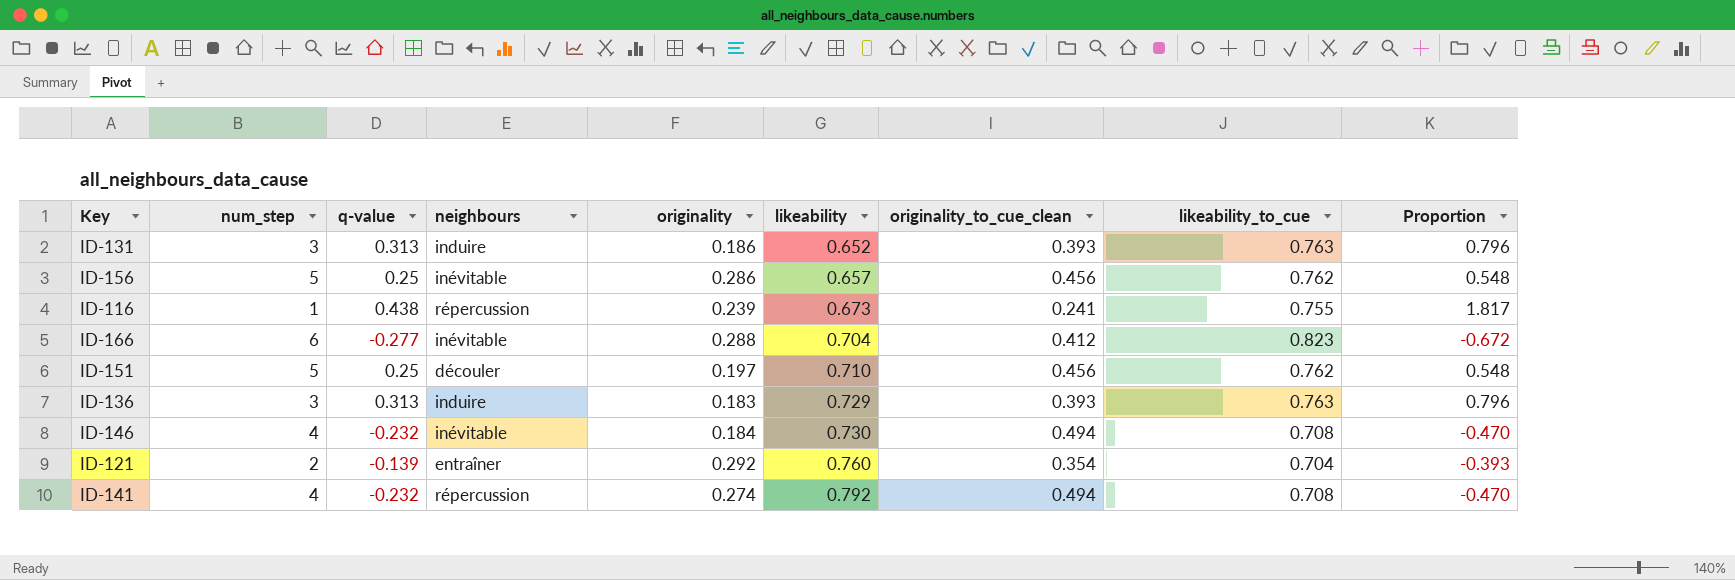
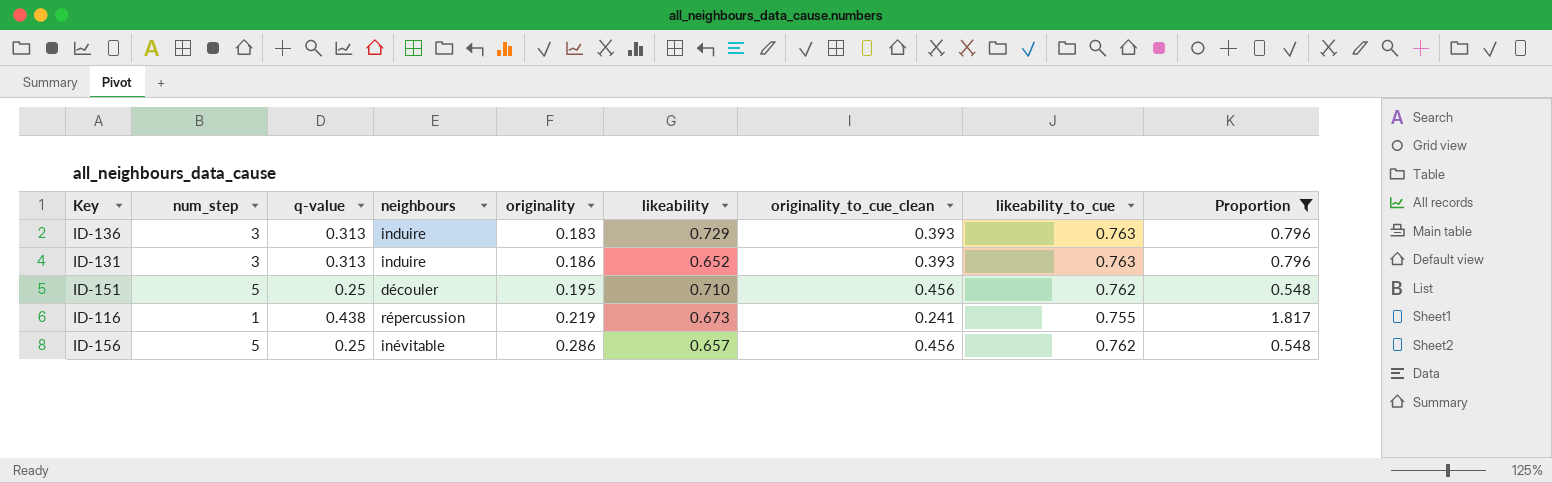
filter: none -> Proportion >= 0.548
row order: likeability ascending -> originality ascending
ID-151 | originality: 0.197 -> 0.195
ID-116 | originality: 0.239 -> 0.219

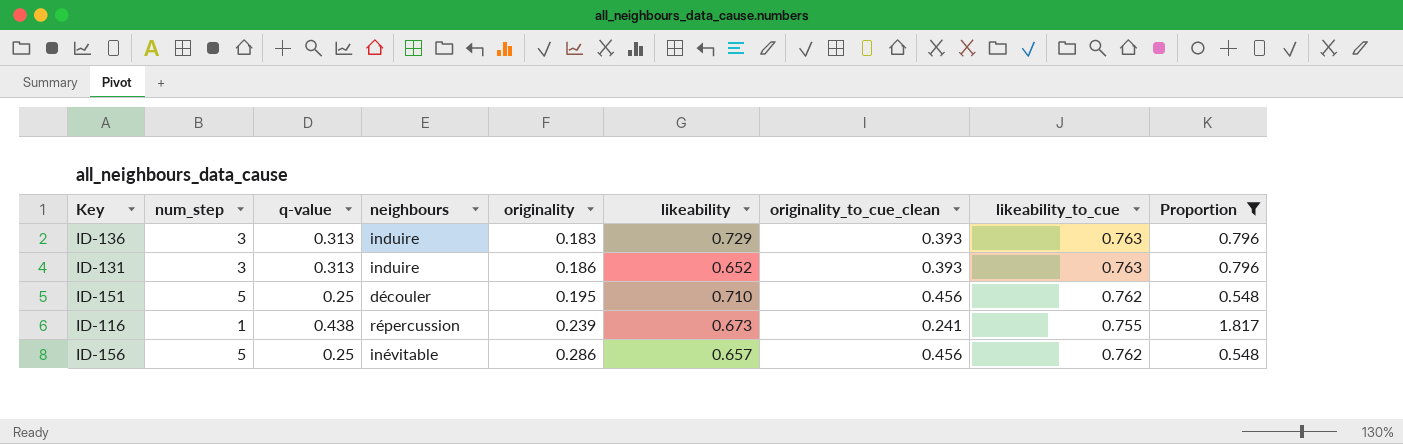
ID-116 | originality: 0.219 -> 0.239

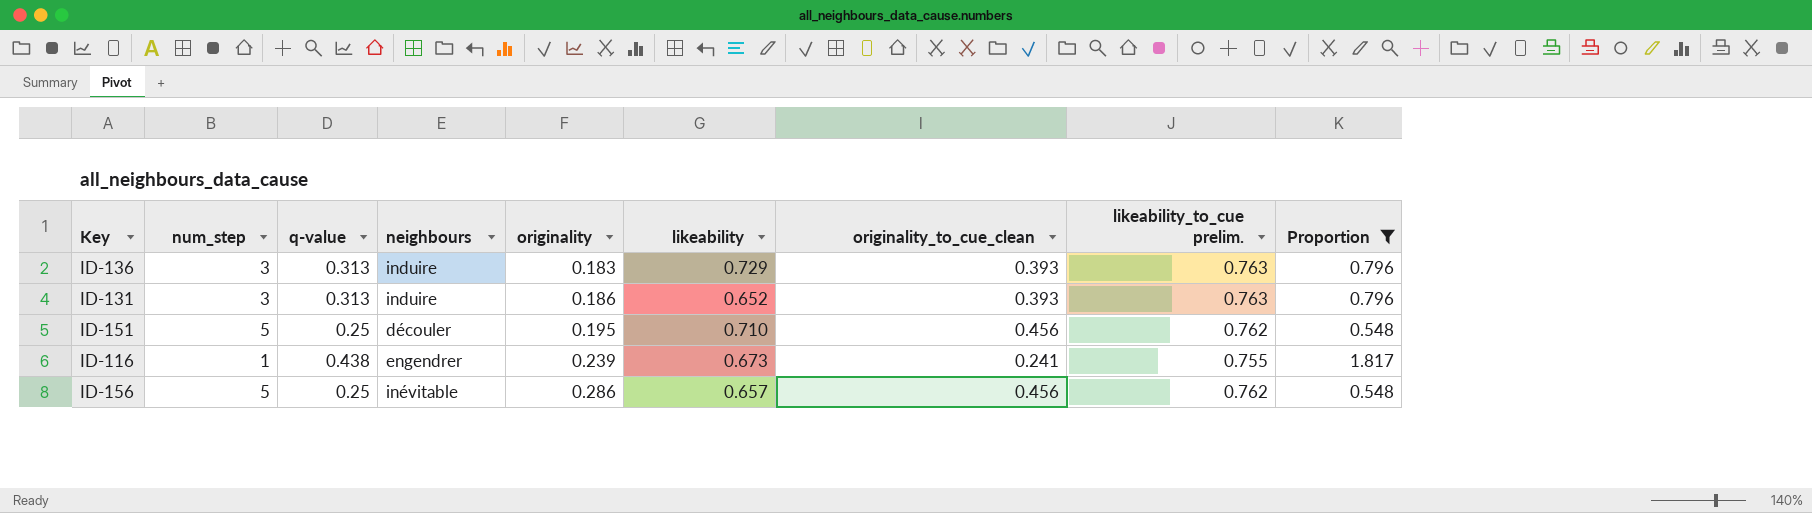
column name: likeability_to_cue -> likeability_to_cue prelim.
ID-116 | neighbours: répercussion -> engendrer

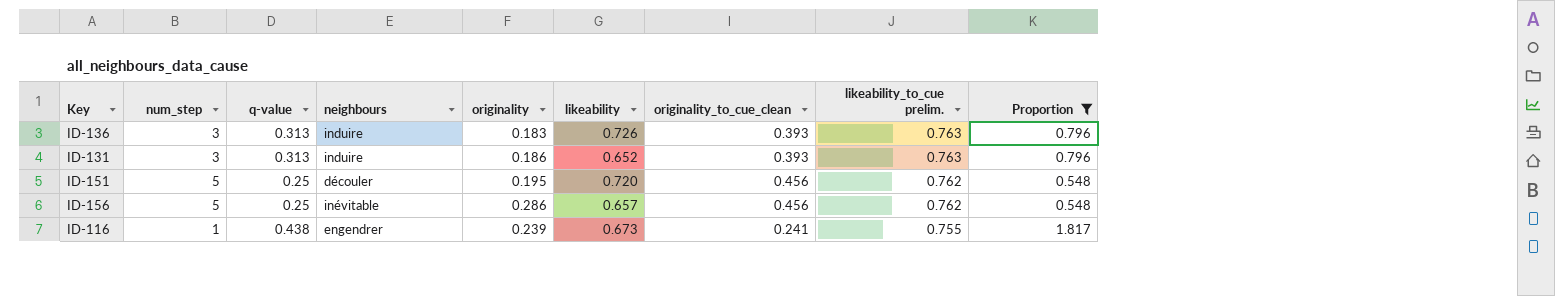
row order: originality ascending -> likeability_to_cue prelim. descending
ID-136 | likeability: 0.729 -> 0.726
ID-151 | likeability: 0.710 -> 0.720

